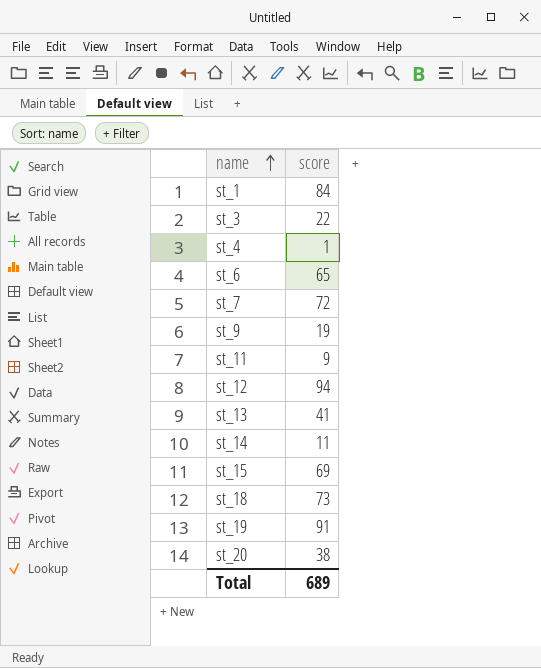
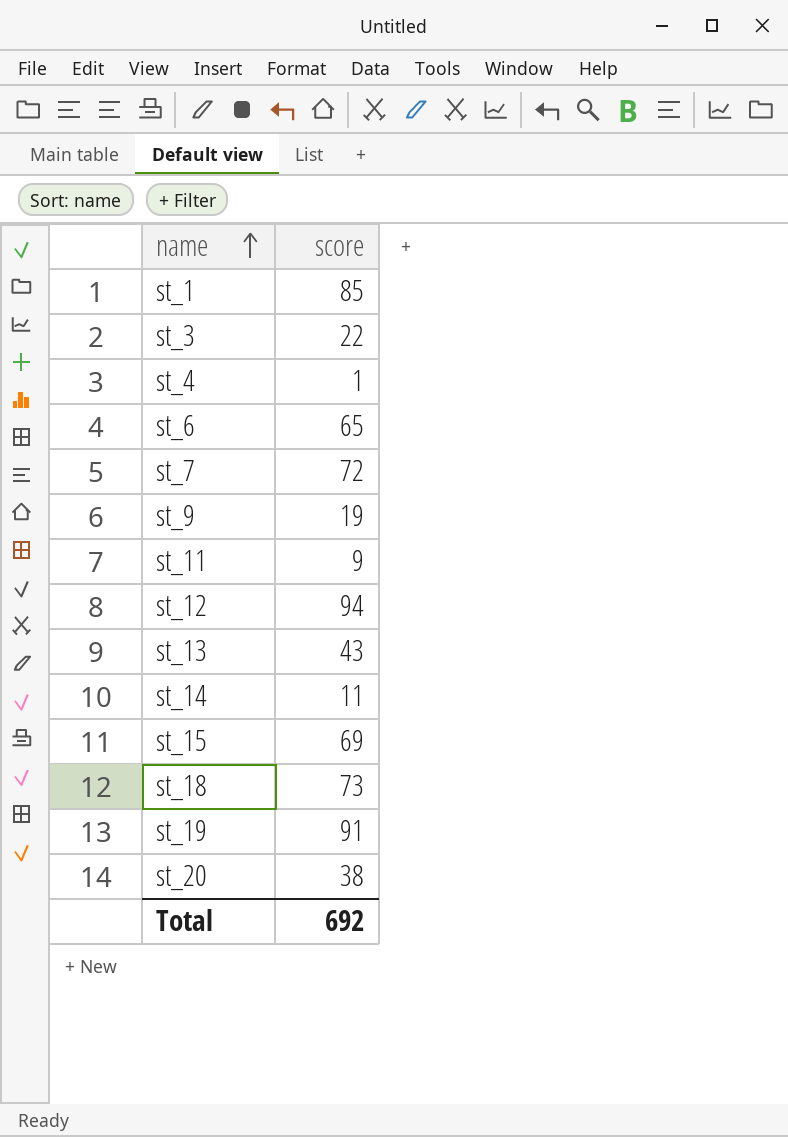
st_1 | score: 84 -> 85
st_13 | score: 41 -> 43
Total | score: 689 -> 692

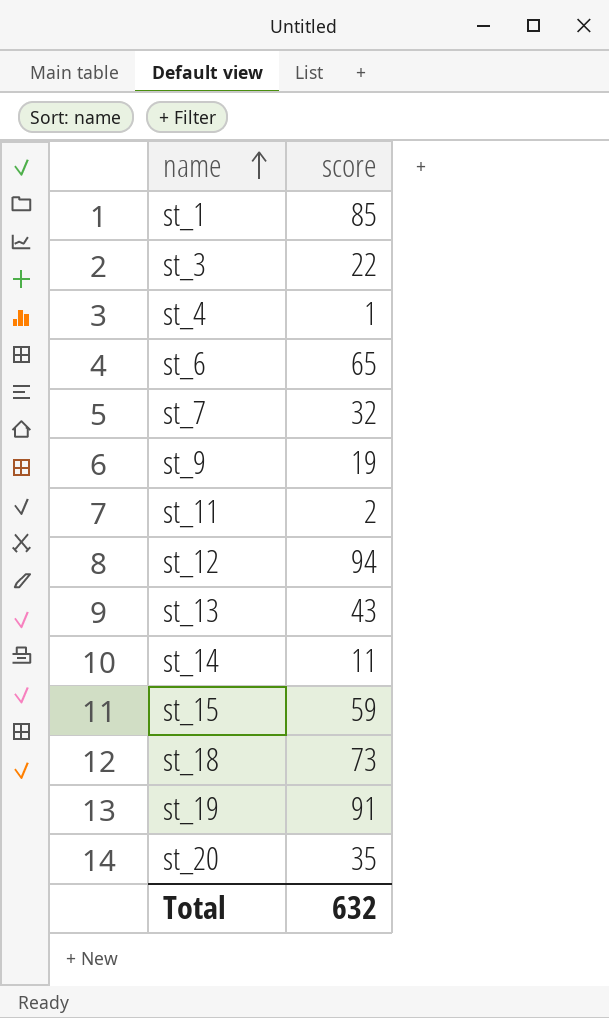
st_7 | score: 72 -> 32
st_11 | score: 9 -> 2
st_15 | score: 69 -> 59
st_20 | score: 38 -> 35
Total | score: 692 -> 632

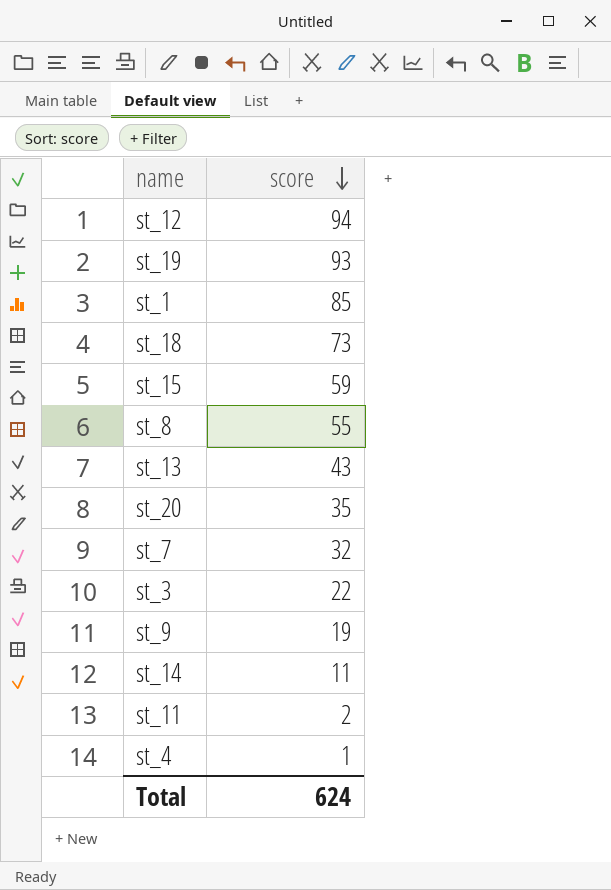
row order: name ascending -> score descending
row st_6: 65 -> none
st_19 | score: 91 -> 93
row st_8: none -> 55
Total | score: 632 -> 624

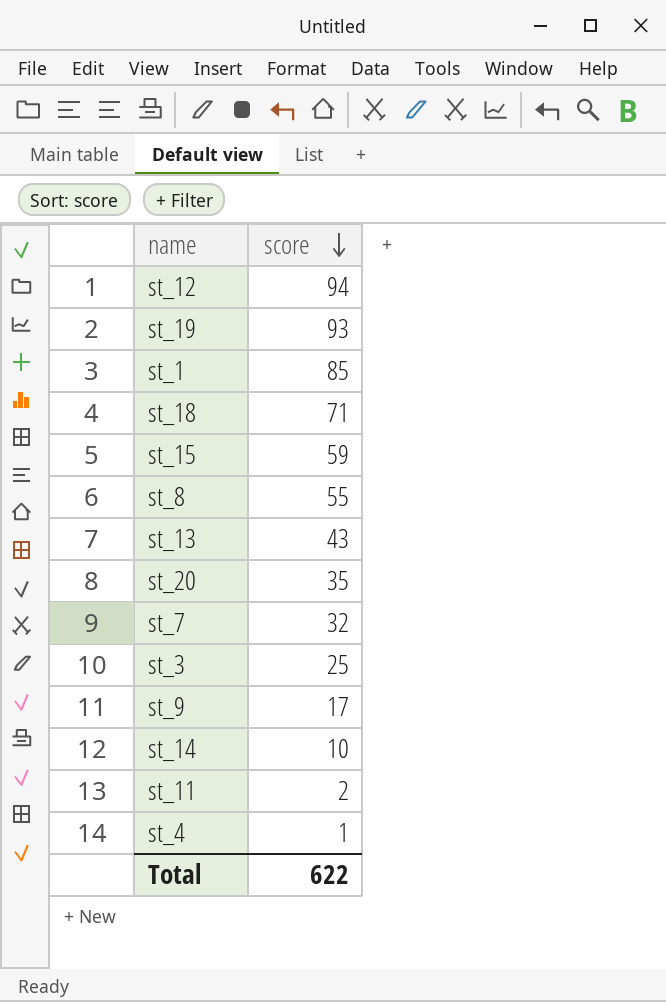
st_18 | score: 73 -> 71
st_3 | score: 22 -> 25
st_9 | score: 19 -> 17
st_14 | score: 11 -> 10
Total | score: 624 -> 622

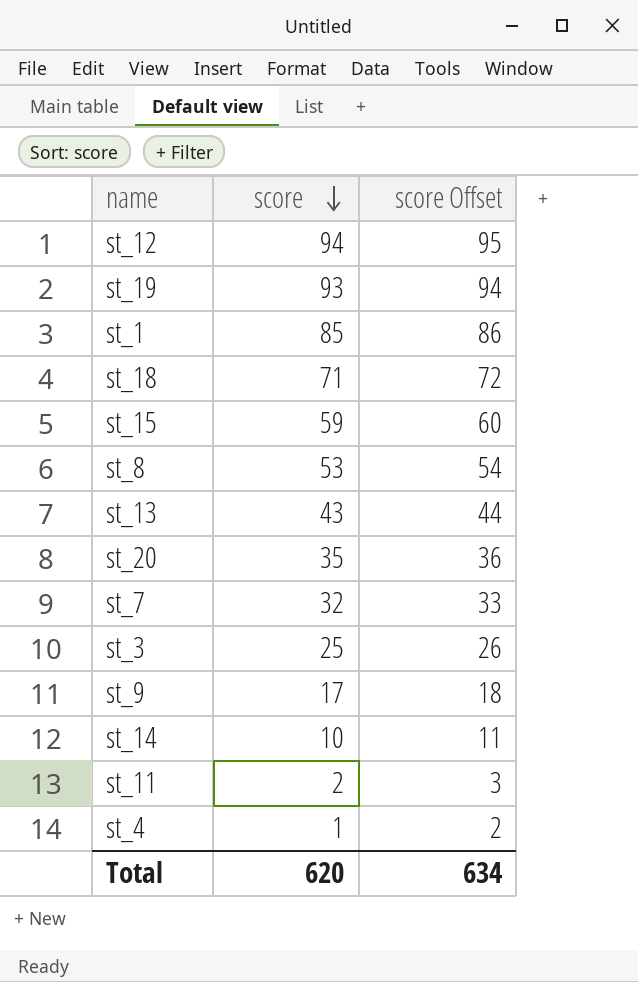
column score Offset | formula: none -> [score] + 1
st_8 | score: 55 -> 53
Total | score: 622 -> 620

